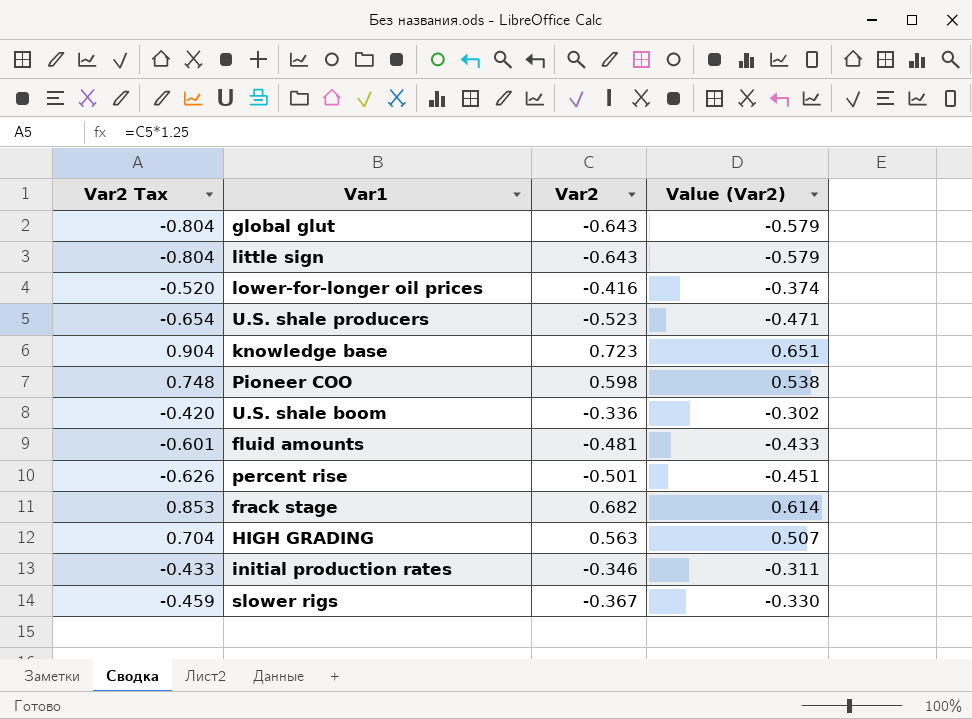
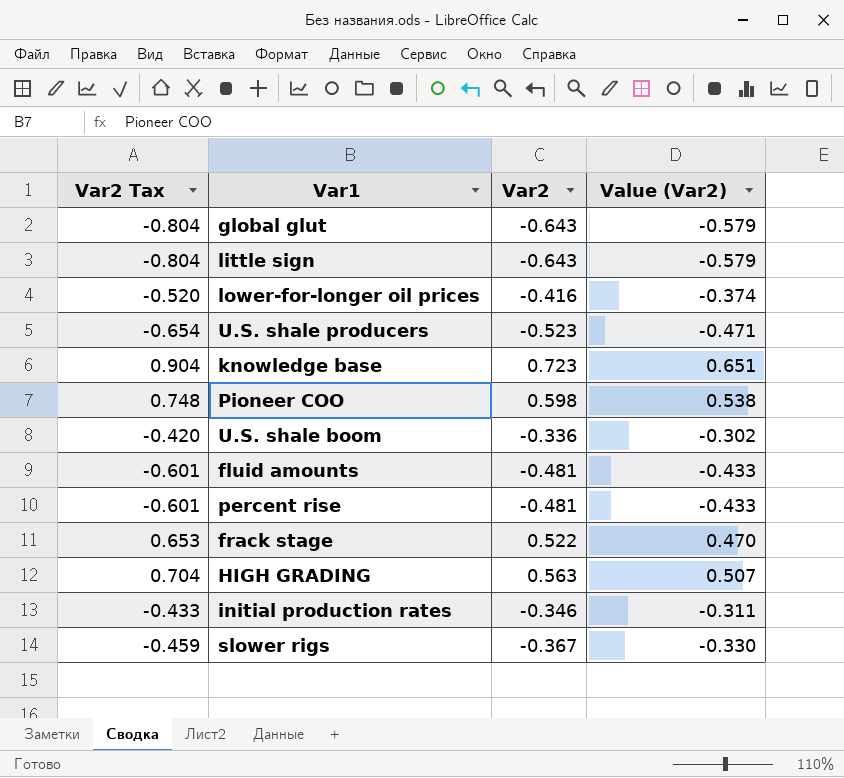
percent rise | Var2 Tax: -0.626 -> -0.601
percent rise | Var2: -0.501 -> -0.481
percent rise | Value (Var2): -0.451 -> -0.433
frack stage | Var2 Tax: 0.853 -> 0.653
frack stage | Var2: 0.682 -> 0.522
frack stage | Value (Var2): 0.614 -> 0.470

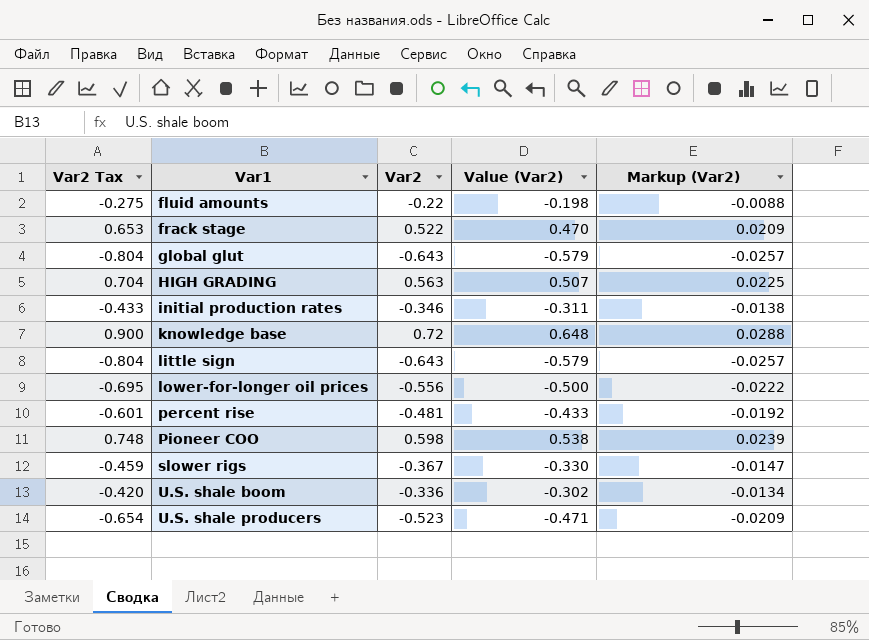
row order: none -> Var1 ascending
column Markup (Var2) | formula: none -> [Var2] * 0.04
fluid amounts | Var2 Tax: -0.601 -> -0.275
fluid amounts | Var2: -0.481 -> -0.22
fluid amounts | Value (Var2): -0.433 -> -0.198
knowledge base | Var2 Tax: 0.904 -> 0.900
knowledge base | Var2: 0.723 -> 0.72
knowledge base | Value (Var2): 0.651 -> 0.648
lower-for-longer oil prices | Var2 Tax: -0.520 -> -0.695
lower-for-longer oil prices | Var2: -0.416 -> -0.556
lower-for-longer oil prices | Value (Var2): -0.374 -> -0.500

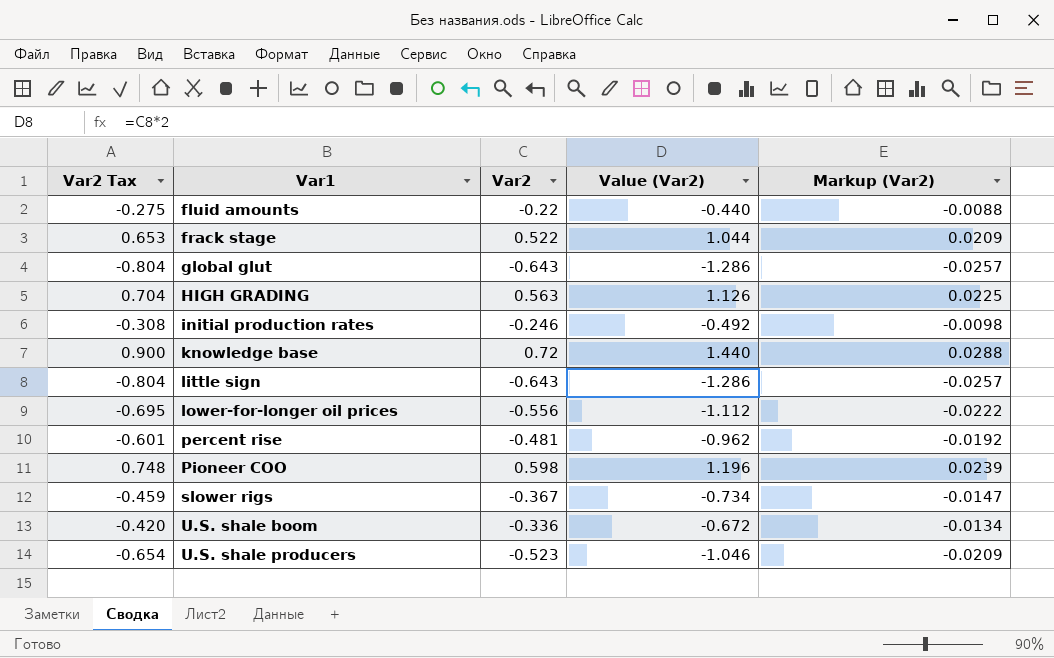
column Value (Var2) | formula: [Var2] * 0.9 -> [Var2] * 2
initial production rates | Var2 Tax: -0.433 -> -0.308
initial production rates | Var2: -0.346 -> -0.246
initial production rates | Markup (Var2): -0.0138 -> -0.0098

